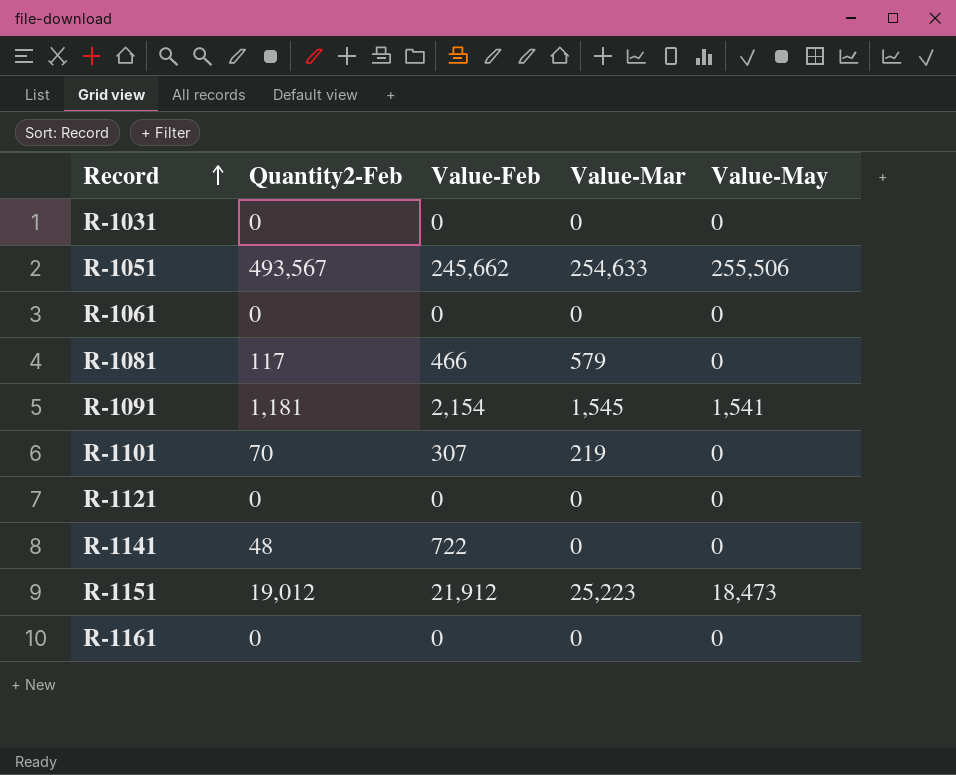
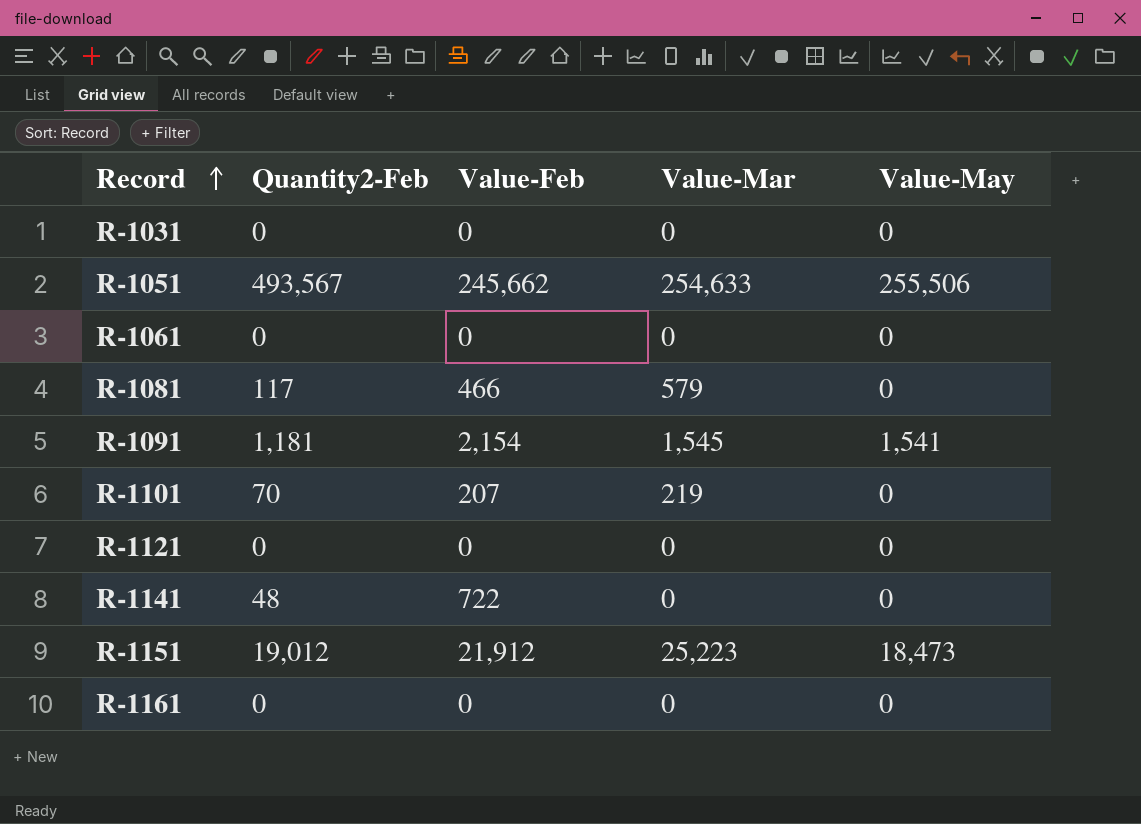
R-1101 | Value-Feb: 307 -> 207

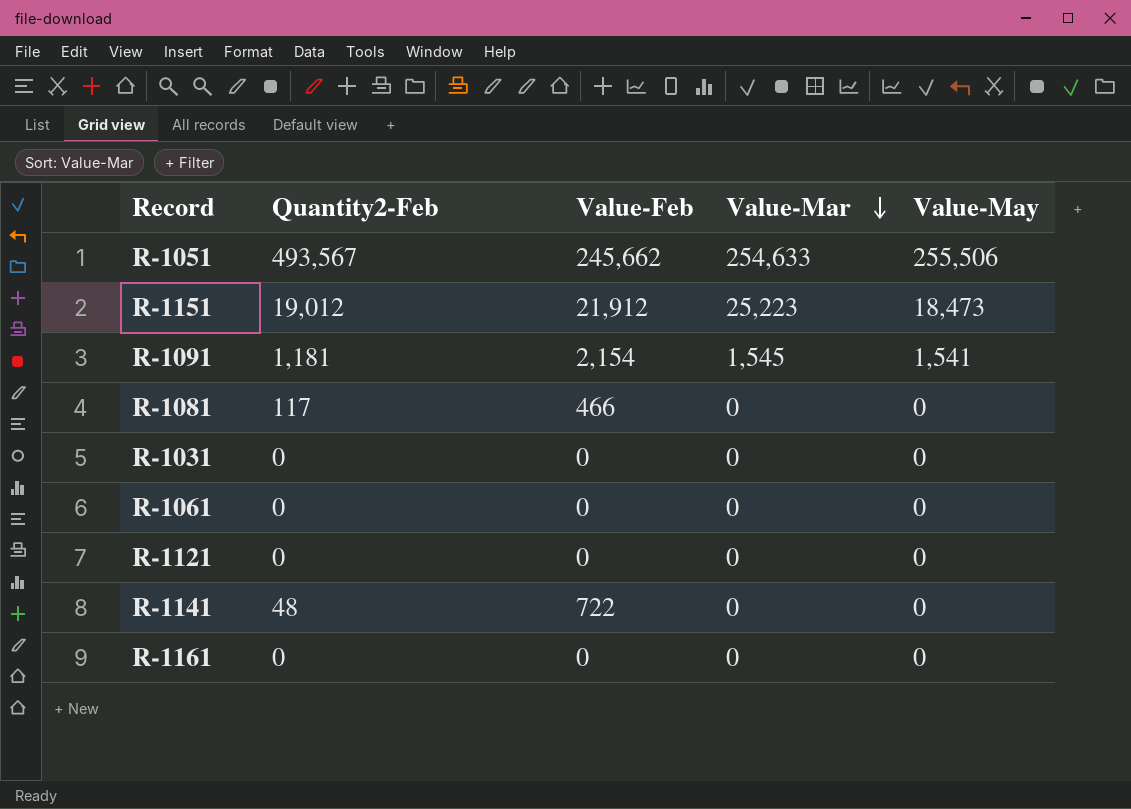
row order: Record ascending -> Value-Mar descending
row R-1101: 70 | 207 | 219 | 0 -> none
R-1081 | Value-Mar: 579 -> 0

